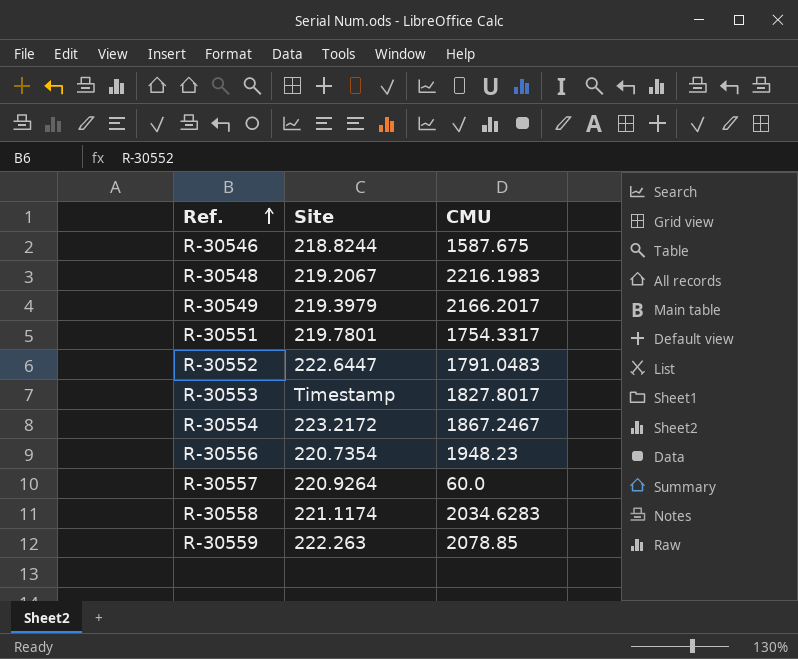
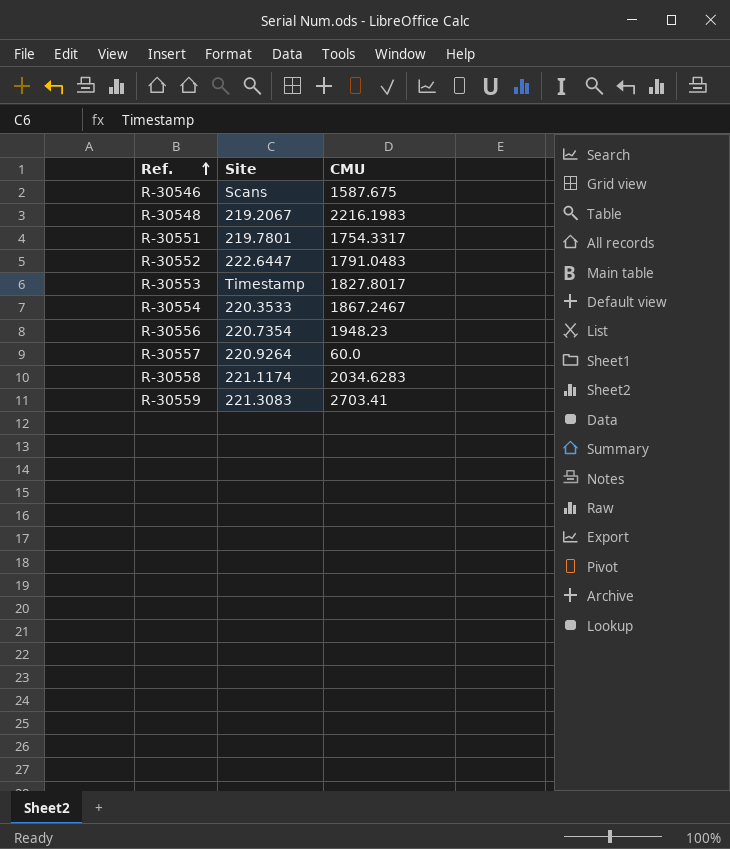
row R-30549: 219.3979 | 2166.2017 -> none
R-30546 | Site: 218.8244 -> Scans
R-30554 | Site: 223.2172 -> 220.3533
R-30559 | Site: 222.263 -> 221.3083
R-30559 | CMU: 2078.85 -> 2703.41

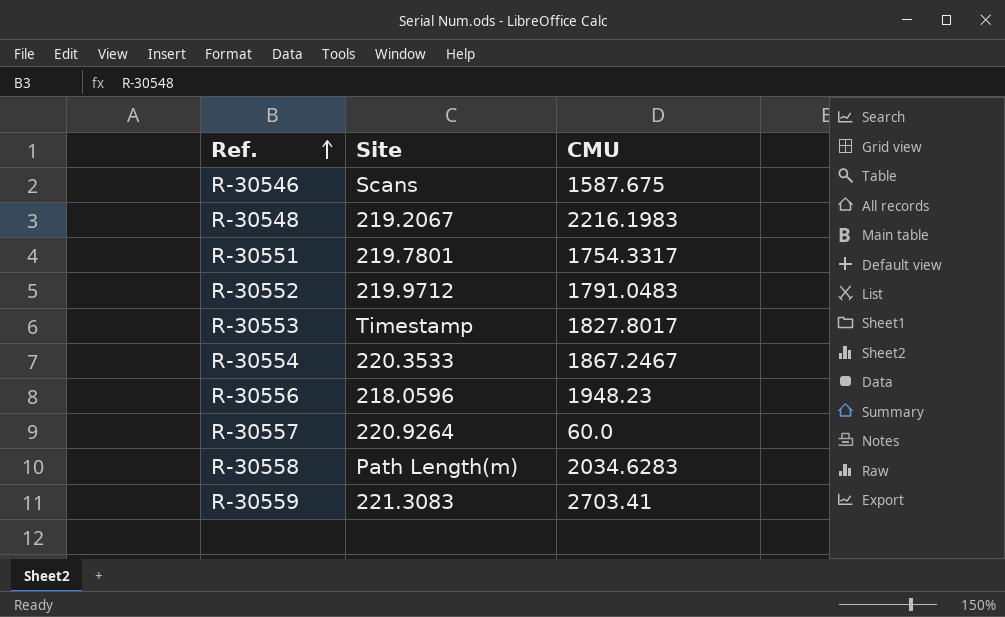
R-30552 | Site: 222.6447 -> 219.9712
R-30556 | Site: 220.7354 -> 218.0596
R-30558 | Site: 221.1174 -> Path Length(m)

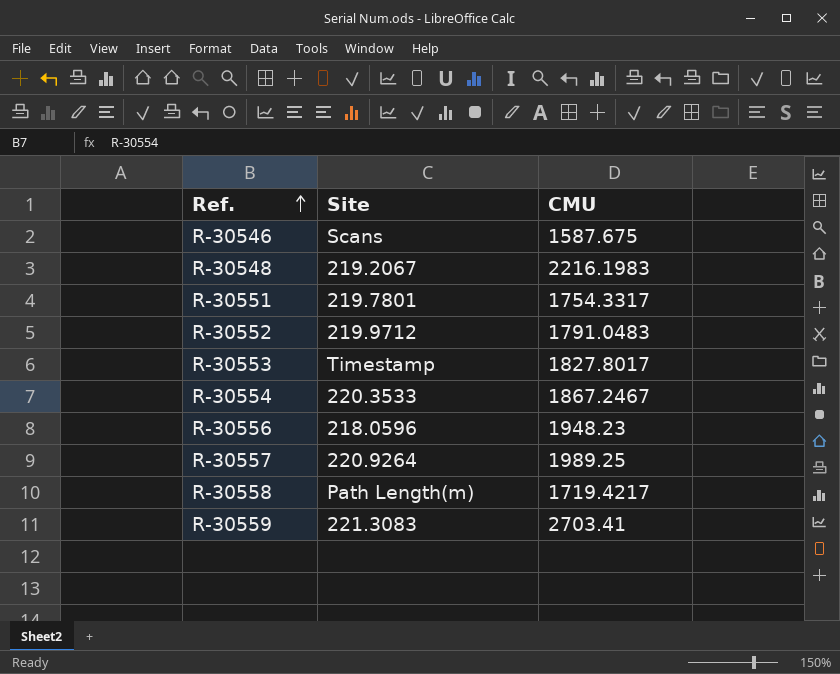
R-30557 | CMU: 60.0 -> 1989.25
R-30558 | CMU: 2034.6283 -> 1719.4217

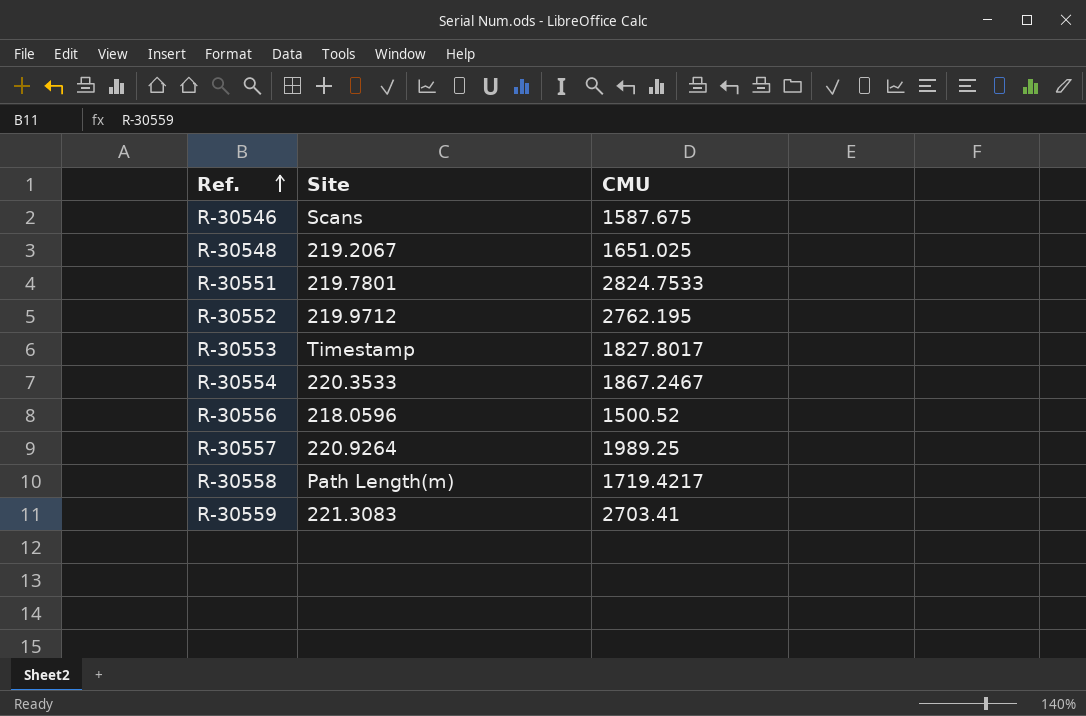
R-30548 | CMU: 2216.1983 -> 1651.025
R-30551 | CMU: 1754.3317 -> 2824.7533
R-30552 | CMU: 1791.0483 -> 2762.195
R-30556 | CMU: 1948.23 -> 1500.52

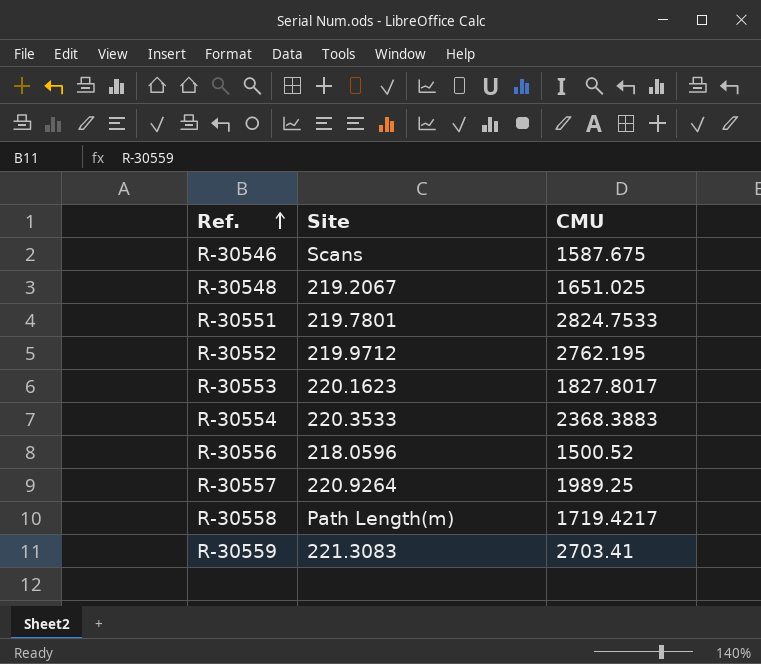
R-30553 | Site: Timestamp -> 220.1623
R-30554 | CMU: 1867.2467 -> 2368.3883

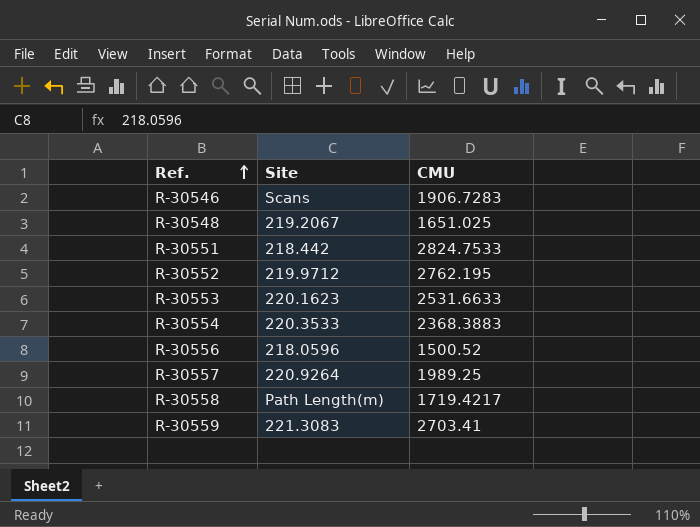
R-30546 | CMU: 1587.675 -> 1906.7283
R-30551 | Site: 219.7801 -> 218.442
R-30553 | CMU: 1827.8017 -> 2531.6633

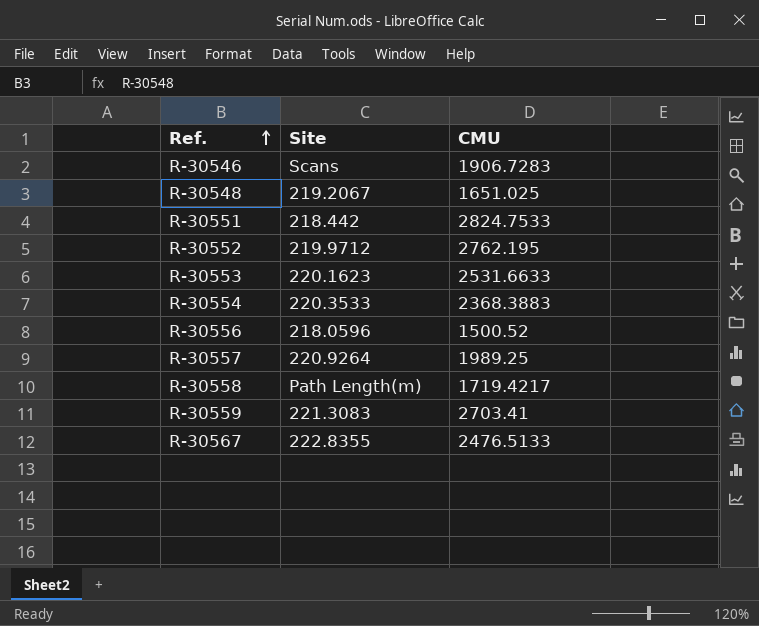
row R-30567: none -> 222.8355 | 2476.5133

